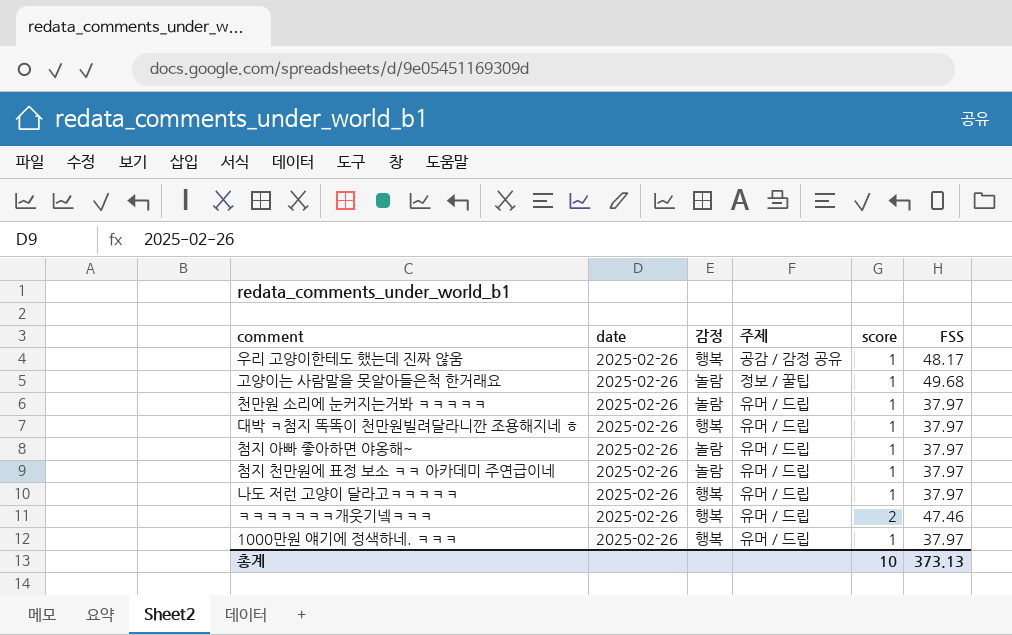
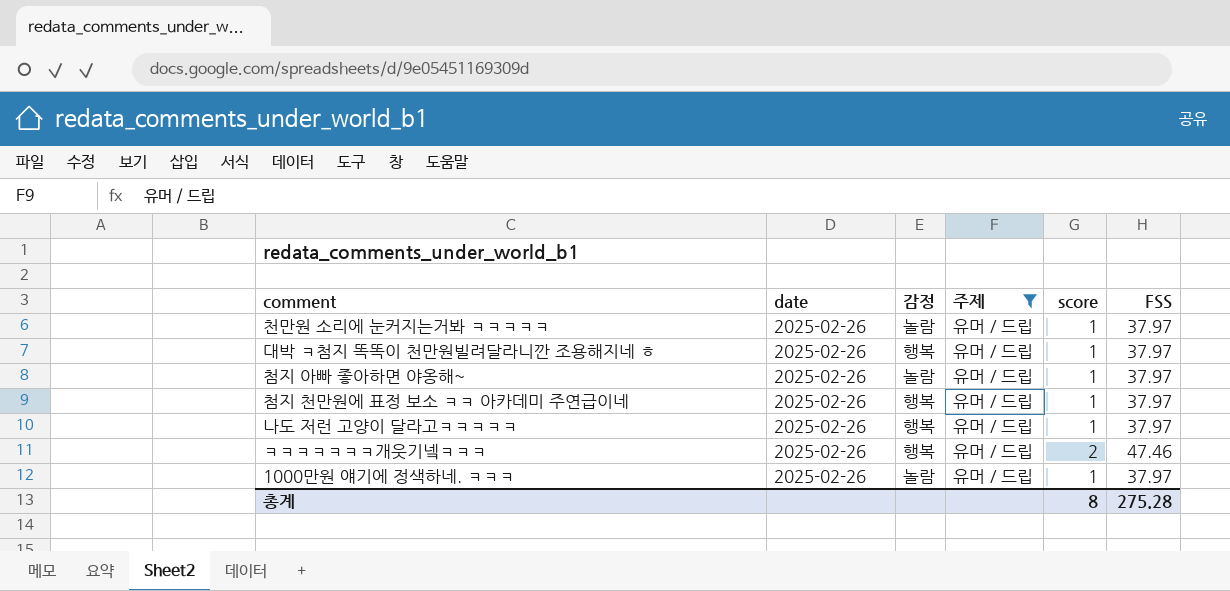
filter: none -> 주제 = 유머 / 드립
첨지 천만원에 표정 보소 ㅋㅋ 아카데미 주연급이네 | 감정: 놀람 -> 행복
1000만원 얘기에 정색하네. ㅋㅋㅋ | 감정: 행복 -> 놀람
총계 | score: 10 -> 8
총계 | FSS: 373.13 -> 275.28

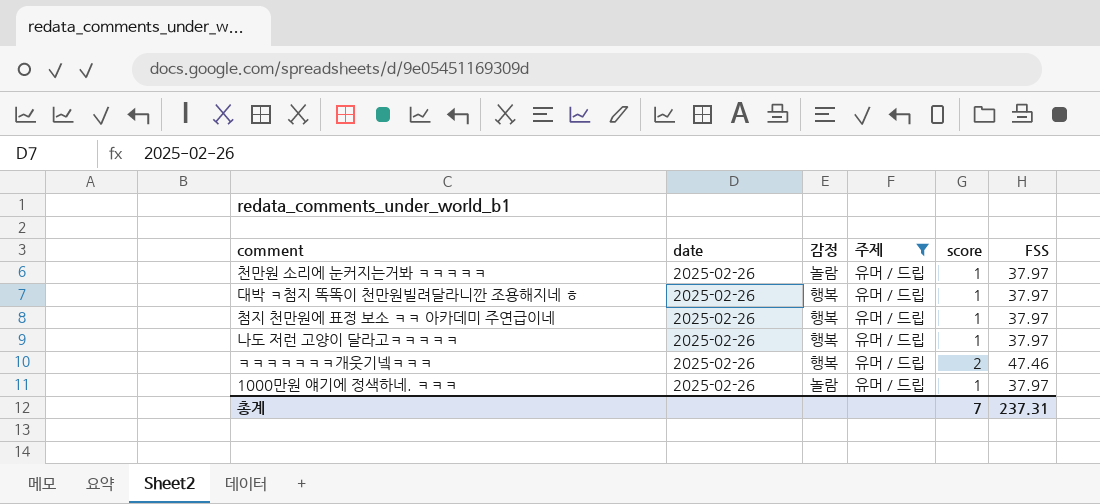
row 첨지 아빠 좋아하면 야옹해~: 2025-02-26 | 놀람 | 유머 / 드립 | 1 | 37.97 -> none
총계 | score: 8 -> 7
총계 | FSS: 275.28 -> 237.31

